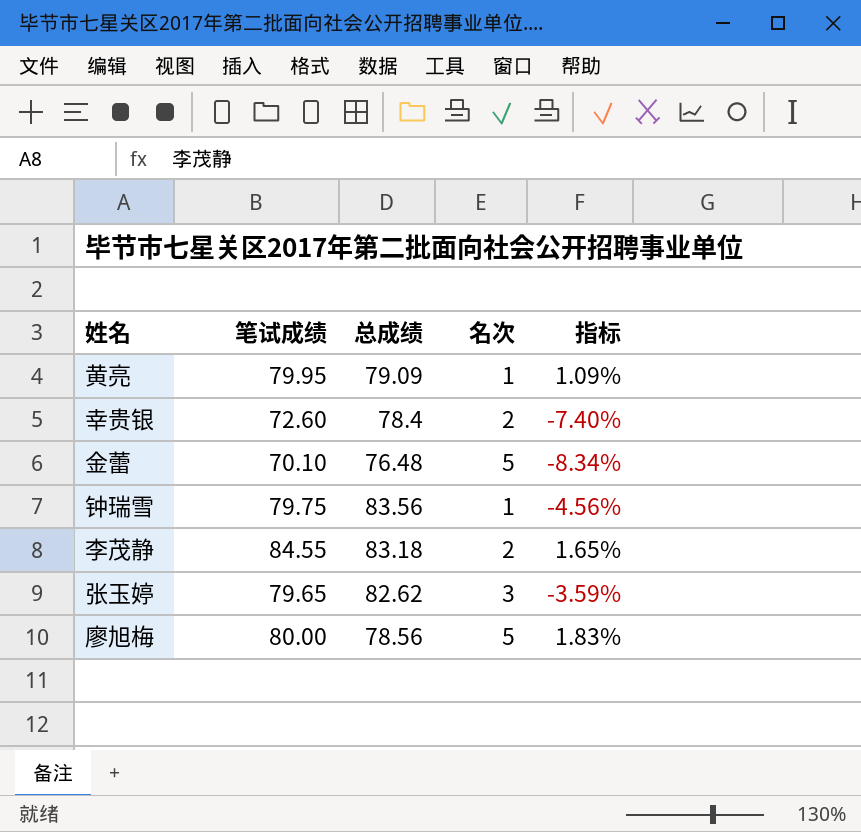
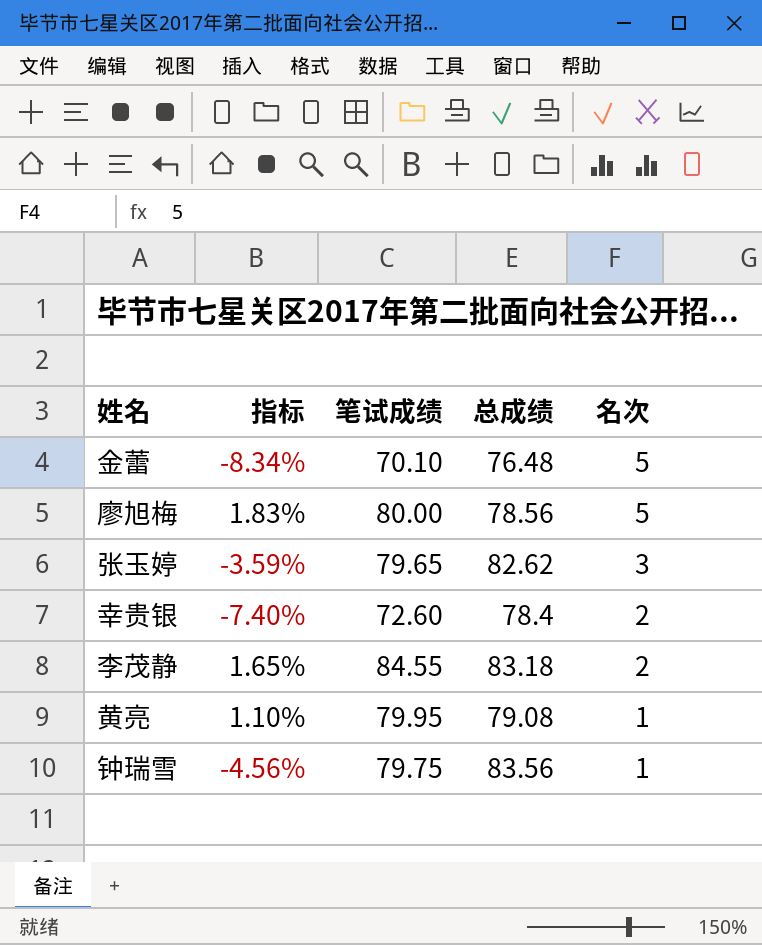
row order: none -> 名次 descending
column 指标 | position: 5 -> 2
黄亮 | 指标: 1.09% -> 1.10%
黄亮 | 总成绩: 79.09 -> 79.08

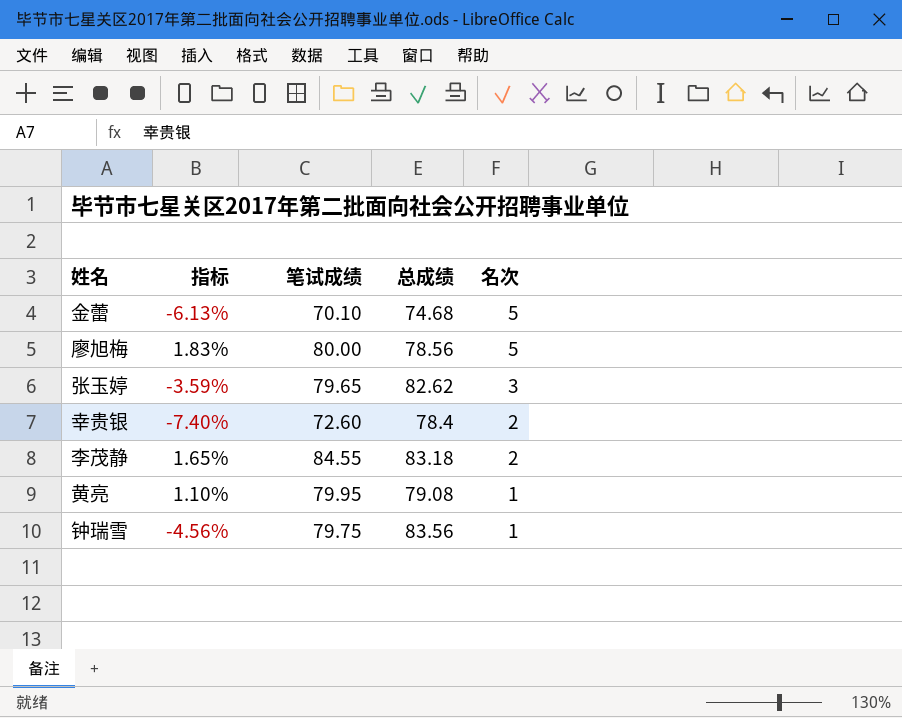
金蕾 | 指标: -8.34% -> -6.13%
金蕾 | 总成绩: 76.48 -> 74.68

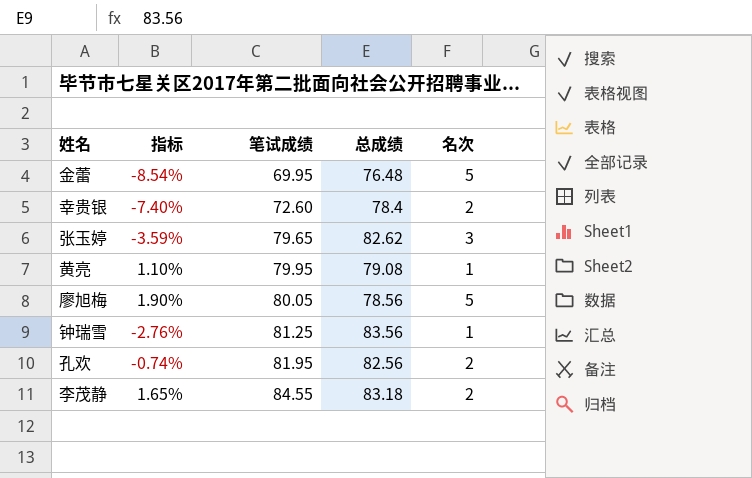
row order: 名次 descending -> 笔试成绩 ascending
金蕾 | 指标: -6.13% -> -8.54%
金蕾 | 笔试成绩: 70.10 -> 69.95
金蕾 | 总成绩: 74.68 -> 76.48
廖旭梅 | 指标: 1.83% -> 1.90%
廖旭梅 | 笔试成绩: 80.00 -> 80.05
钟瑞雪 | 指标: -4.56% -> -2.76%
钟瑞雪 | 笔试成绩: 79.75 -> 81.25
row 孔欢: none -> -0.74% | 81.95 | 82.56 | 2

